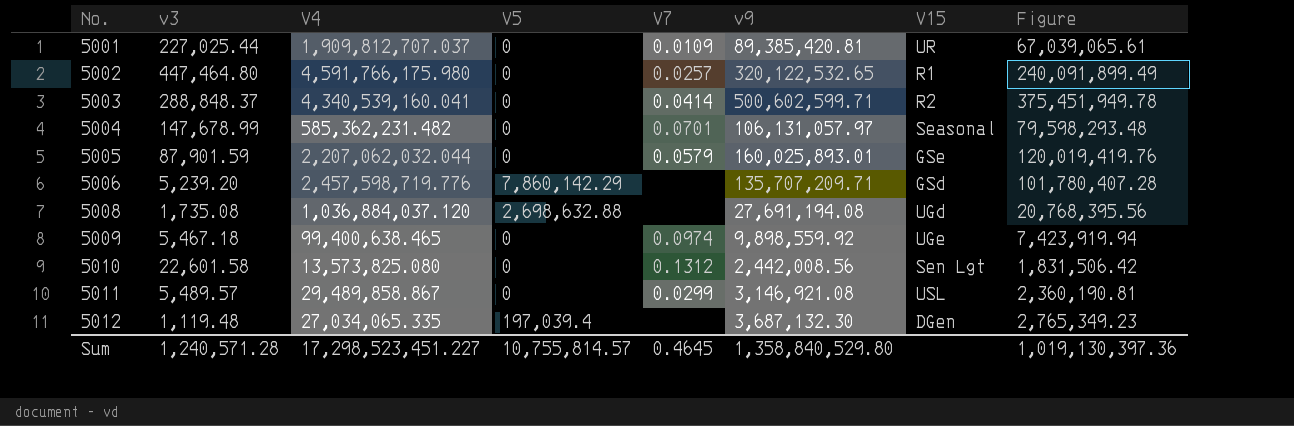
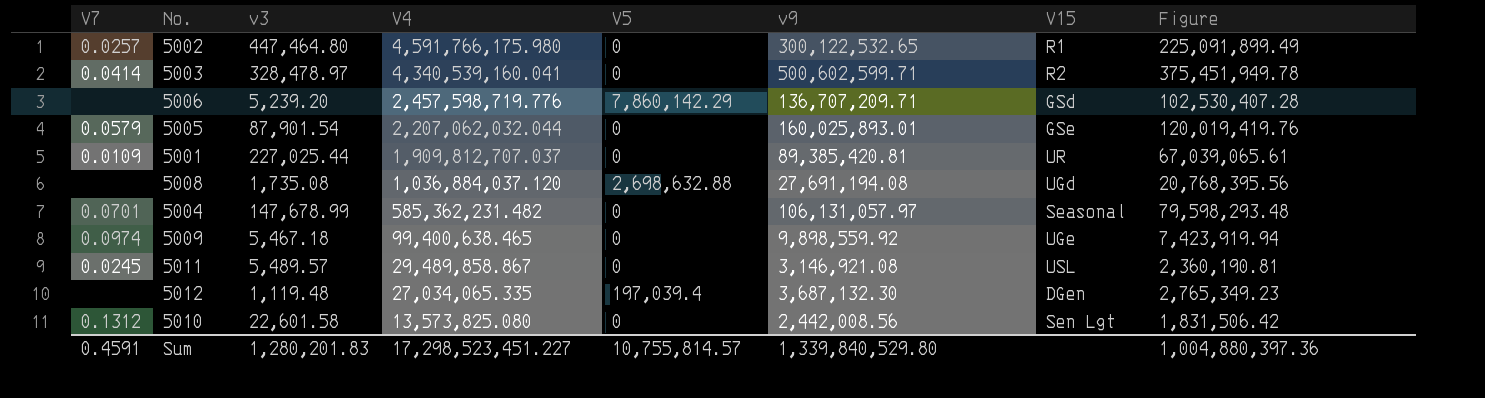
row order: No. ascending -> V4 descending
column V7 | position: 5 -> 1
5002 | v9: 320,122,532.65 -> 300,122,532.65
5002 | Figure: 240,091,899.49 -> 225,091,899.49
5003 | v3: 288,848.37 -> 328,478.97
5006 | v9: 135,707,209.71 -> 136,707,209.71
5006 | Figure: 101,780,407.28 -> 102,530,407.28
5005 | v3: 87,901.59 -> 87,901.54
5011 | V7: 0.0299 -> 0.0245
Sum | V7: 0.4645 -> 0.4591
Sum | v3: 1,240,571.28 -> 1,280,201.83
Sum | v9: 1,358,840,529.80 -> 1,339,840,529.80
Sum | Figure: 1,019,130,397.36 -> 1,004,880,397.36

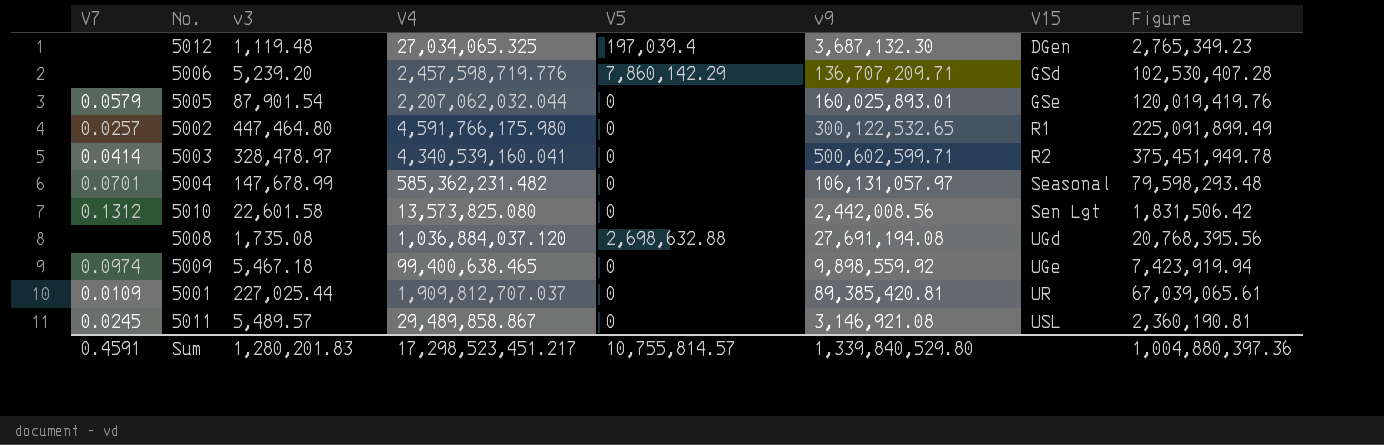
row order: V4 descending -> V15 ascending
5012 | V4: 27,034,065.335 -> 27,034,065.325
Sum | V4: 17,298,523,451.227 -> 17,298,523,451.217

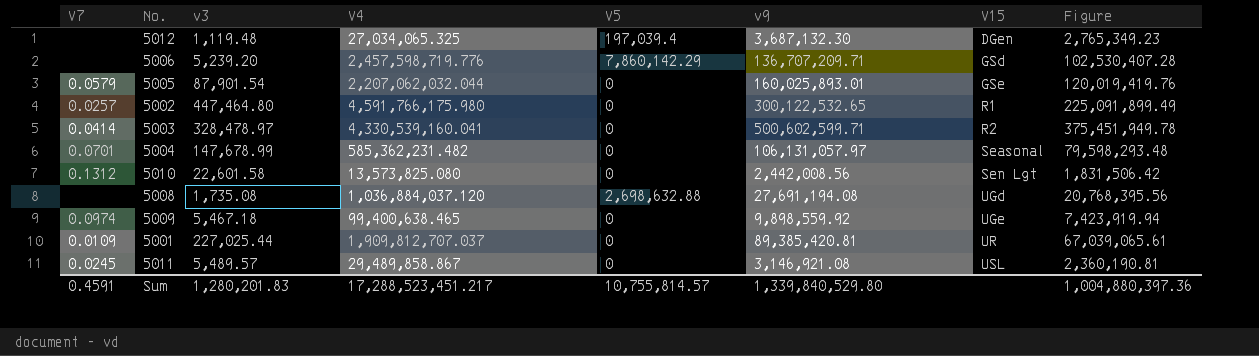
5003 | V4: 4,340,539,160.041 -> 4,330,539,160.041
Sum | V4: 17,298,523,451.217 -> 17,288,523,451.217

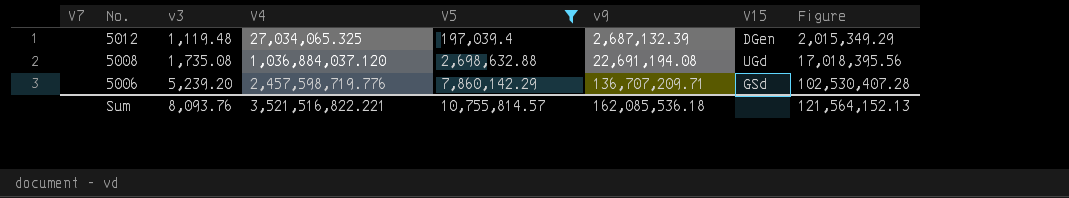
filter: none -> V5 != 0
row order: V15 ascending -> No. descending
5012 | v9: 3,687,132.30 -> 2,687,132.39
5012 | Figure: 2,765,349.23 -> 2,015,349.29
5008 | v9: 27,691,194.08 -> 22,691,194.08
5008 | Figure: 20,768,395.56 -> 17,018,395.56
Sum | V7: 0.4591 -> none
Sum | v3: 1,280,201.83 -> 8,093.76
Sum | V4: 17,288,523,451.217 -> 3,521,516,822.221
Sum | v9: 1,339,840,529.80 -> 162,085,536.18
Sum | Figure: 1,004,880,397.36 -> 121,564,152.13

